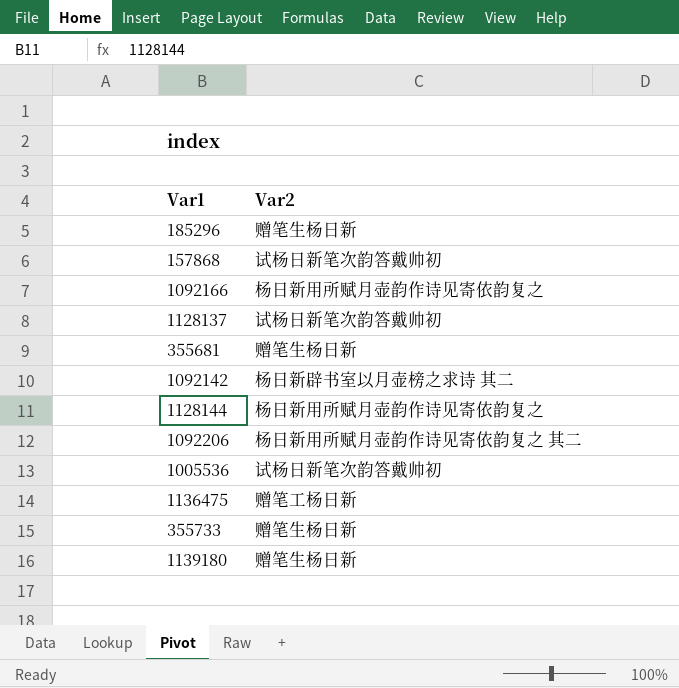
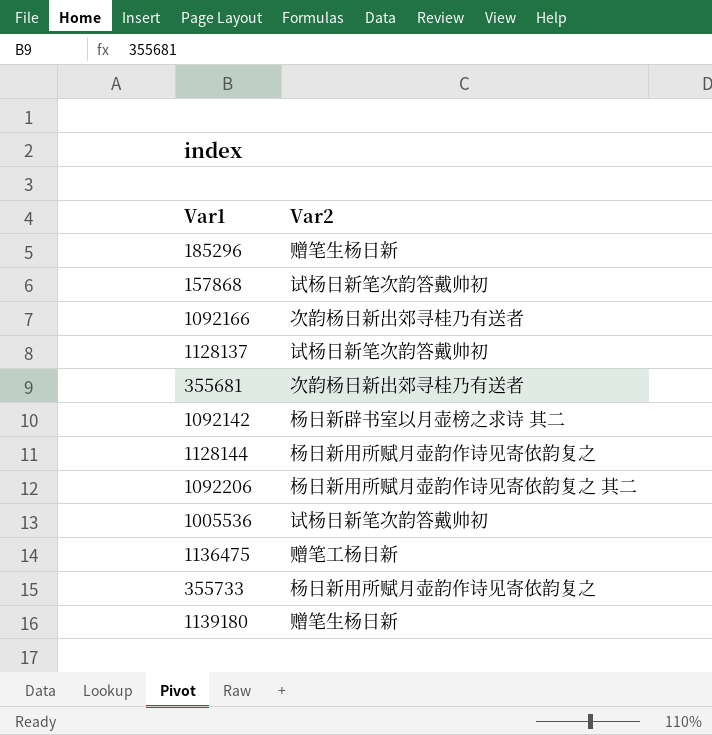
1092166 | Var2: 杨日新用所赋月壶韵作诗见寄依韵复之 -> 次韵杨日新出郊寻桂乃有送者
355681 | Var2: 赠笔生杨日新 -> 次韵杨日新出郊寻桂乃有送者
355733 | Var2: 赠笔生杨日新 -> 杨日新用所赋月壶韵作诗见寄依韵复之

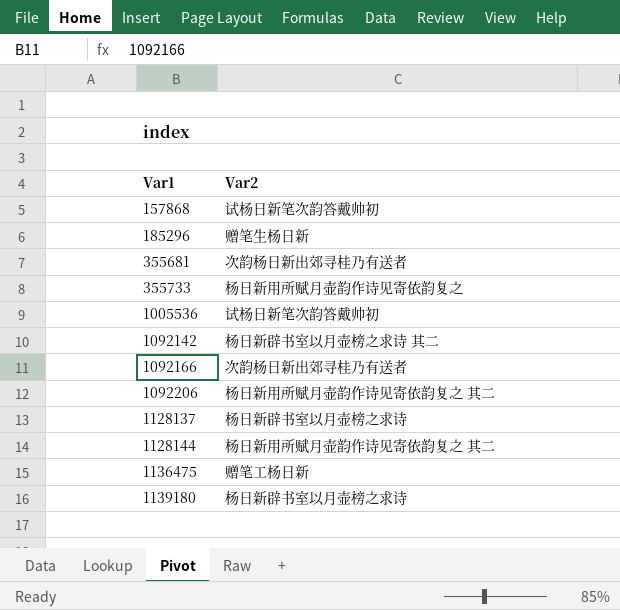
row order: none -> Var1 ascending
1128137 | Var2: 试杨日新笔次韵答戴帅初 -> 杨日新辟书室以月壶榜之求诗
1128144 | Var2: 杨日新用所赋月壶韵作诗见寄依韵复之 -> 杨日新用所赋月壶韵作诗见寄依韵复之 其二
1139180 | Var2: 赠笔生杨日新 -> 杨日新辟书室以月壶榜之求诗

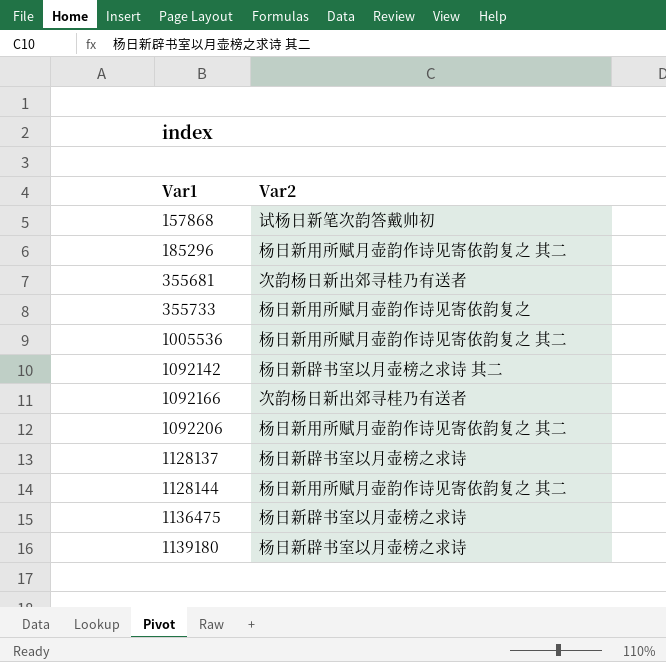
185296 | Var2: 赠笔生杨日新 -> 杨日新用所赋月壶韵作诗见寄依韵复之 其二
1005536 | Var2: 试杨日新笔次韵答戴帅初 -> 杨日新用所赋月壶韵作诗见寄依韵复之 其二
1136475 | Var2: 赠笔工杨日新 -> 杨日新辟书室以月壶榜之求诗

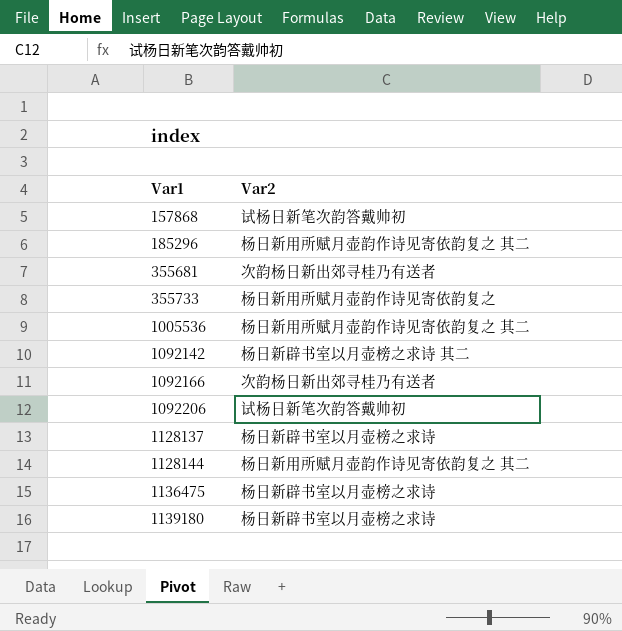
1092206 | Var2: 杨日新用所赋月壶韵作诗见寄依韵复之 其二 -> 试杨日新笔次韵答戴帅初

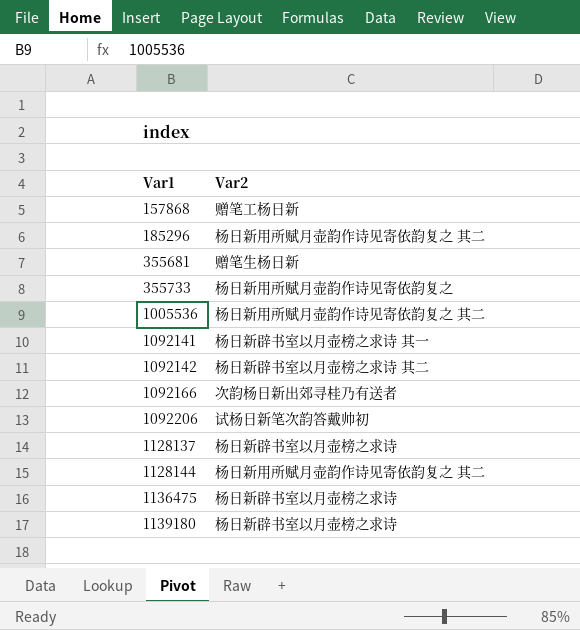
157868 | Var2: 试杨日新笔次韵答戴帅初 -> 赠笔工杨日新
355681 | Var2: 次韵杨日新出郊寻桂乃有送者 -> 赠笔生杨日新
row 1092141: none -> 杨日新辟书室以月壶榜之求诗 其一

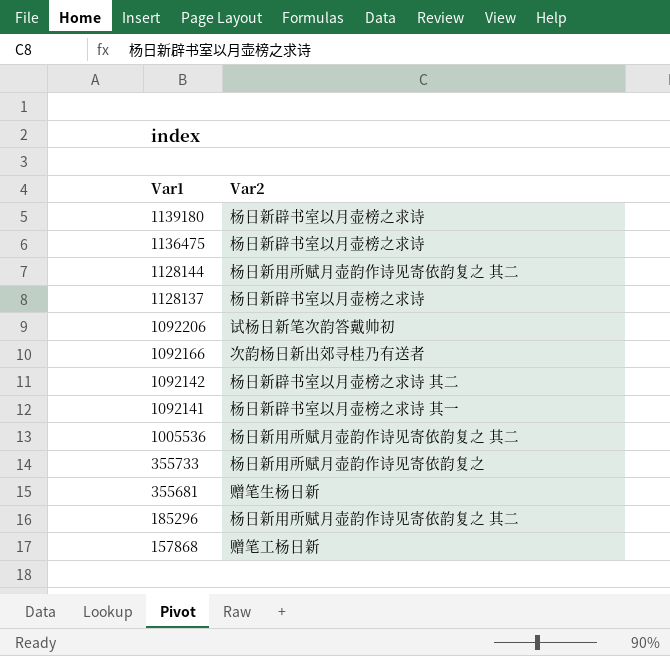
row order: Var1 ascending -> Var1 descending

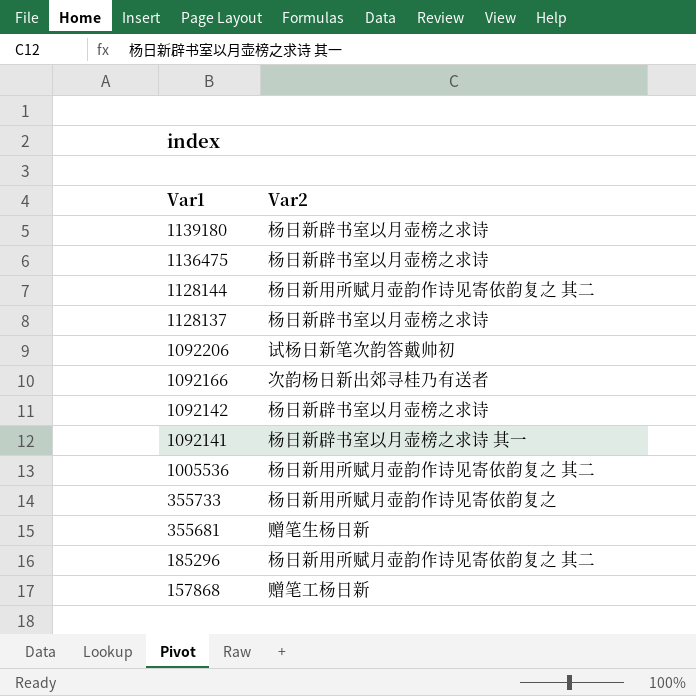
1092142 | Var2: 杨日新辟书室以月壶榜之求诗 其二 -> 杨日新辟书室以月壶榜之求诗

